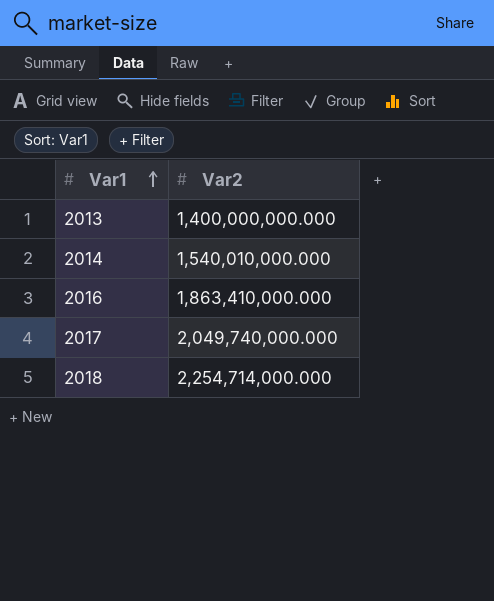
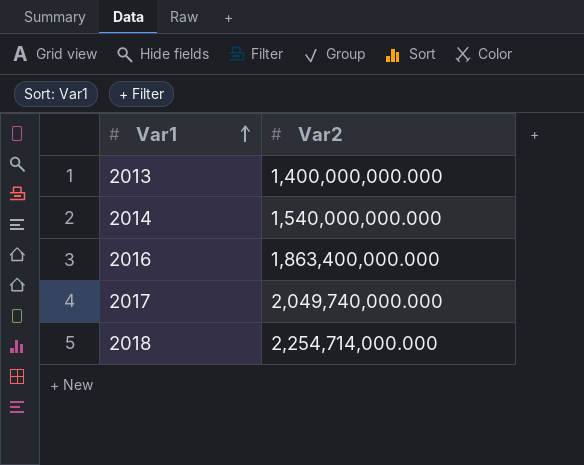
2014 | Var2: 1,540,010,000.000 -> 1,540,000,000.000
2016 | Var2: 1,863,410,000.000 -> 1,863,400,000.000

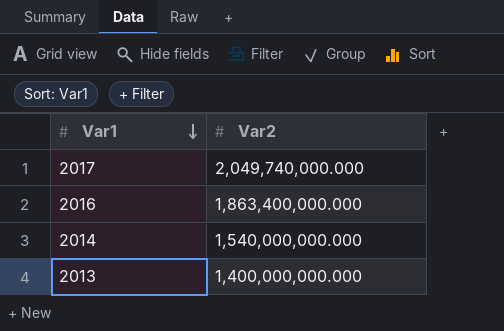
row order: Var1 ascending -> Var1 descending
row 2018: 2,254,714,000.000 -> none

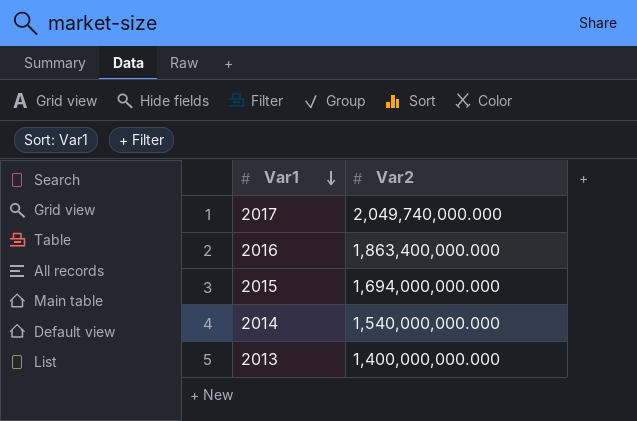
row 2015: none -> 1,694,000,000.000

